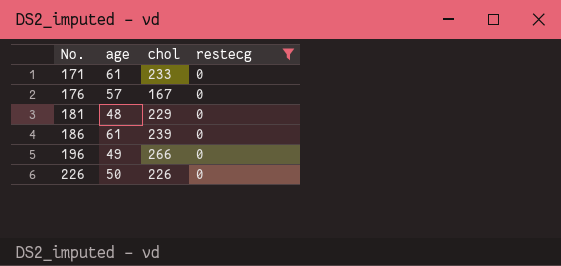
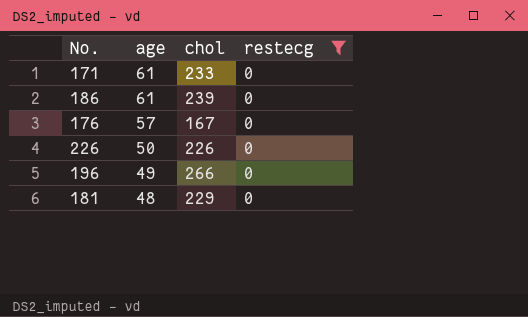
row order: No. ascending -> age descending

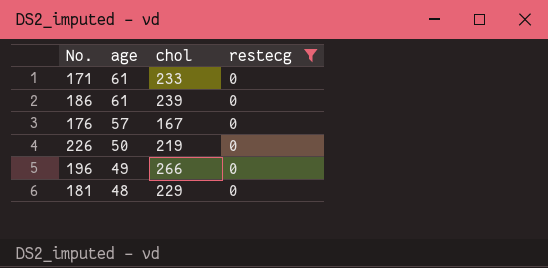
226 | chol: 226 -> 219

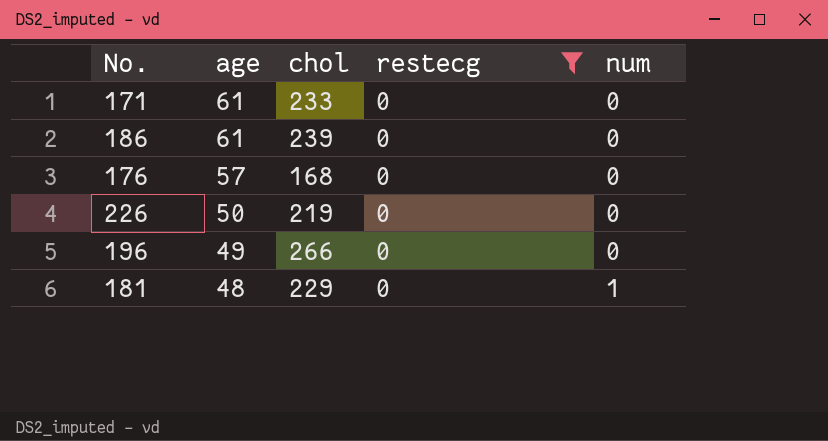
column num | position: none -> 5
176 | chol: 167 -> 168

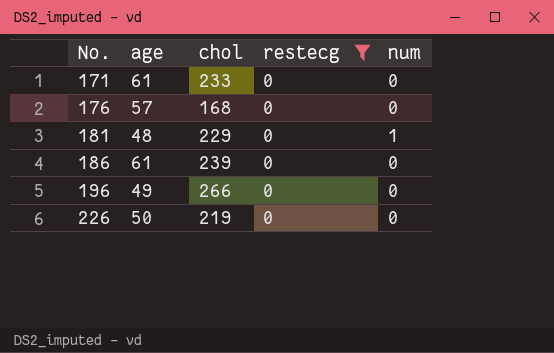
row order: age descending -> No. ascending

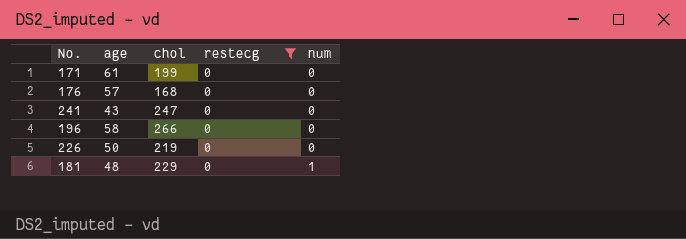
row order: No. ascending -> num ascending
row 186: 61 | 239 | 0 | 0 -> none
171 | chol: 233 -> 199
row 241: none -> 43 | 247 | 0 | 0
196 | age: 49 -> 58

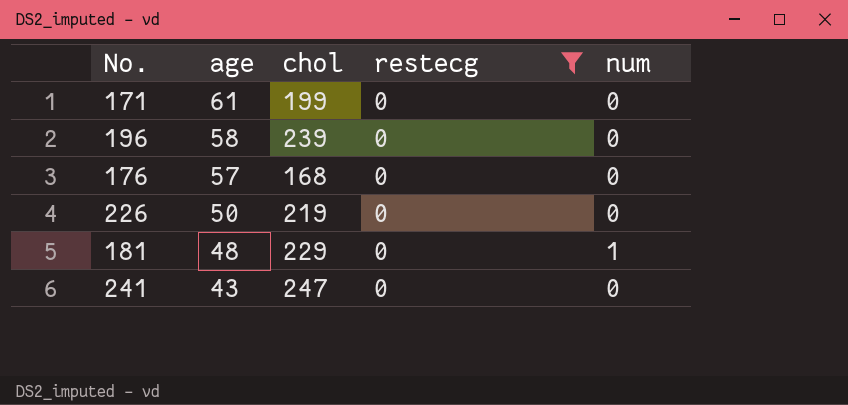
row order: num ascending -> age descending
196 | chol: 266 -> 239

